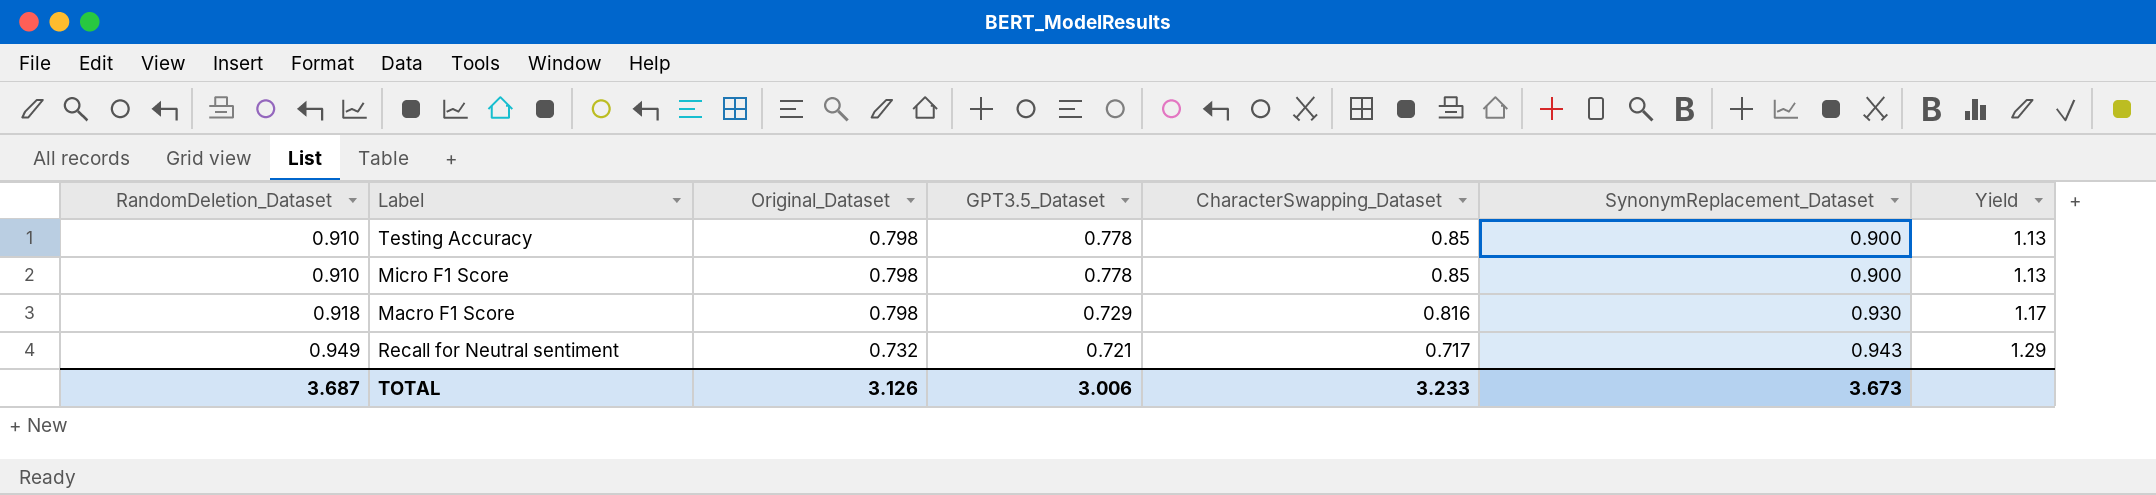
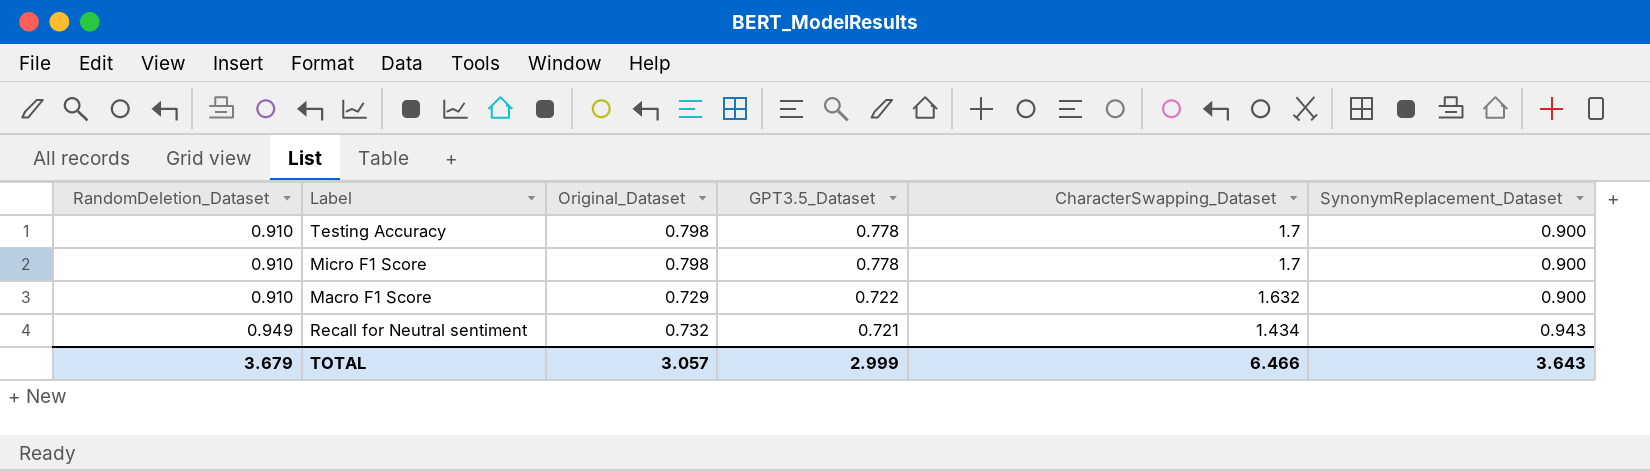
column Yield | formula: [SynonymReplacement_Dataset] / [Original_Dataset] -> none
Testing Accuracy | CharacterSwapping_Dataset: 0.85 -> 1.7
Micro F1 Score | CharacterSwapping_Dataset: 0.85 -> 1.7
Macro F1 Score | RandomDeletion_Dataset: 0.918 -> 0.910
Macro F1 Score | Original_Dataset: 0.798 -> 0.729
Macro F1 Score | GPT3.5_Dataset: 0.729 -> 0.722
Macro F1 Score | CharacterSwapping_Dataset: 0.816 -> 1.632
Macro F1 Score | SynonymReplacement_Dataset: 0.930 -> 0.900
Recall for Neutral sentiment | CharacterSwapping_Dataset: 0.717 -> 1.434
TOTAL | RandomDeletion_Dataset: 3.687 -> 3.679
TOTAL | Original_Dataset: 3.126 -> 3.057
TOTAL | GPT3.5_Dataset: 3.006 -> 2.999
TOTAL | CharacterSwapping_Dataset: 3.233 -> 6.466
TOTAL | SynonymReplacement_Dataset: 3.673 -> 3.643

